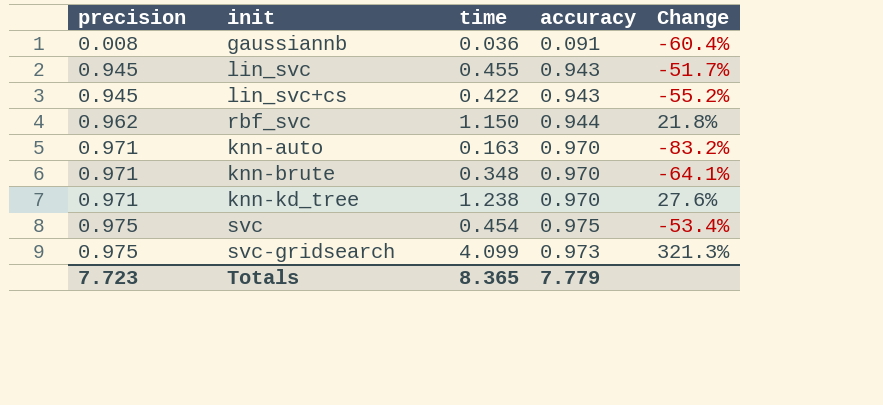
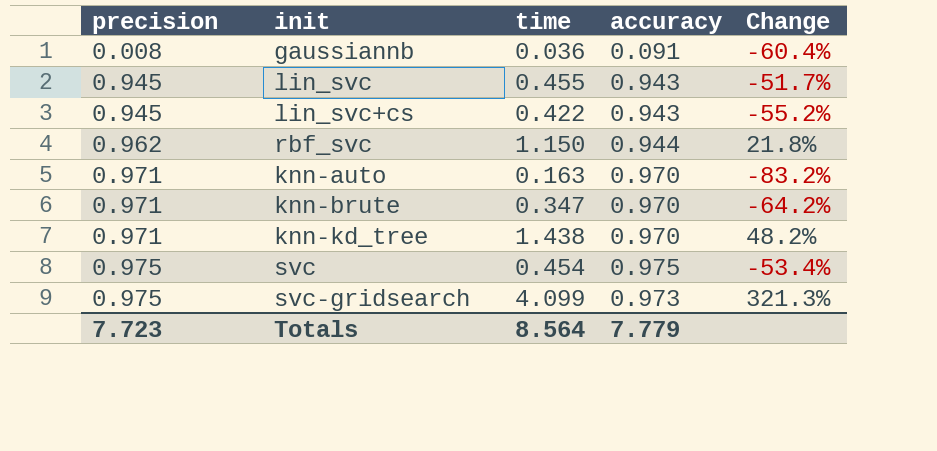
knn-brute | time: 0.348 -> 0.347
knn-brute | Change: -64.1% -> -64.2%
knn-kd_tree | time: 1.238 -> 1.438
knn-kd_tree | Change: 27.6% -> 48.2%
Totals | time: 8.365 -> 8.564

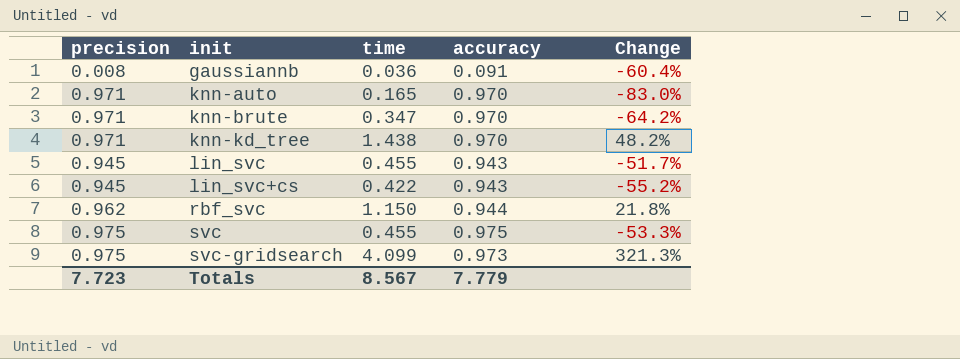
row order: precision ascending -> init ascending
knn-auto | time: 0.163 -> 0.165
knn-auto | Change: -83.2% -> -83.0%
svc | time: 0.454 -> 0.455
svc | Change: -53.4% -> -53.3%
Totals | time: 8.564 -> 8.567

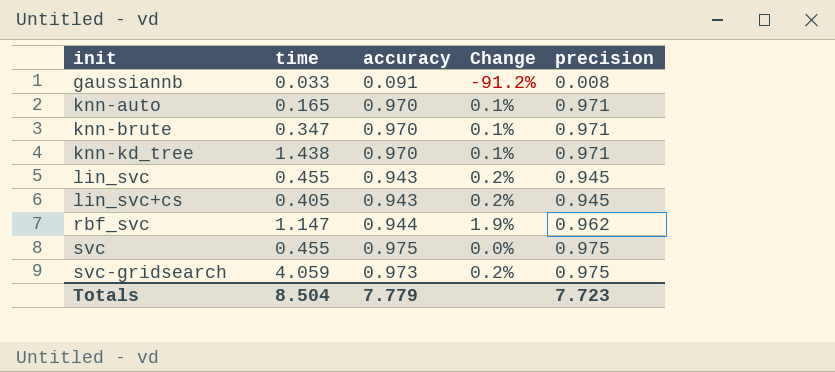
column Change | formula: ([time] - [accuracy]) / [accuracy] -> ([precision] - [accuracy]) / [accuracy]
column precision | position: 1 -> 5
gaussiannb | time: 0.036 -> 0.033
lin_svc+cs | time: 0.422 -> 0.405
rbf_svc | time: 1.150 -> 1.147
svc-gridsearch | time: 4.099 -> 4.059
Totals | time: 8.567 -> 8.504

